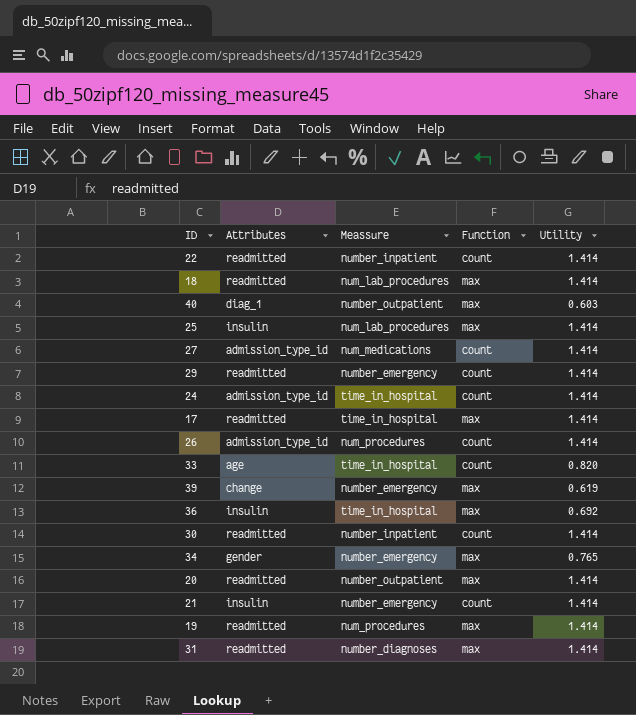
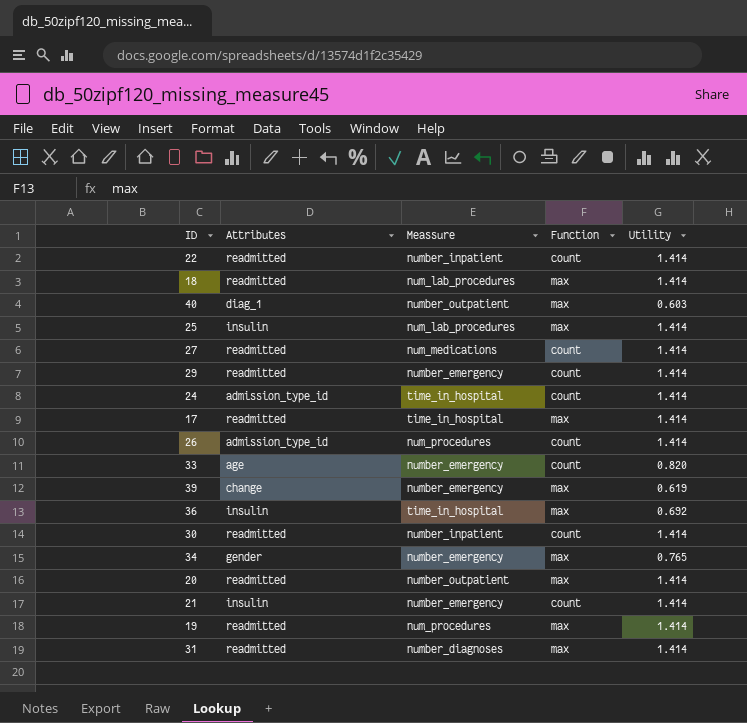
27 | Attributes: admission_type_id -> readmitted
33 | Meassure: time_in_hospital -> number_emergency

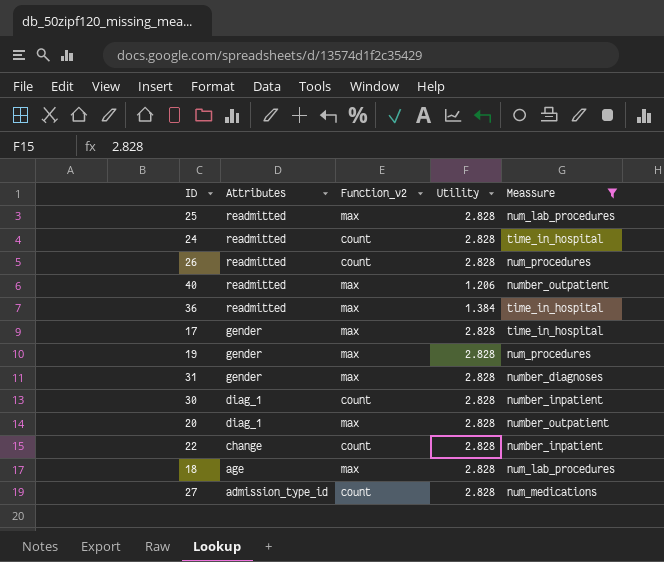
filter: none -> Meassure != number_emergency
row order: none -> Attributes descending
column name: Function -> Function_v2
column Meassure | position: 3 -> 5
25 | Attributes: insulin -> readmitted
25 | Utility: 1.414 -> 2.828
24 | Attributes: admission_type_id -> readmitted
24 | Utility: 1.414 -> 2.828
26 | Attributes: admission_type_id -> readmitted
26 | Utility: 1.414 -> 2.828
40 | Attributes: diag_1 -> readmitted
40 | Utility: 0.603 -> 1.206
36 | Attributes: insulin -> readmitted
36 | Utility: 0.692 -> 1.384
17 | Attributes: readmitted -> gender
17 | Utility: 1.414 -> 2.828
19 | Attributes: readmitted -> gender
19 | Utility: 1.414 -> 2.828
31 | Attributes: readmitted -> gender
31 | Utility: 1.414 -> 2.828
30 | Attributes: readmitted -> diag_1
30 | Utility: 1.414 -> 2.828
20 | Attributes: readmitted -> diag_1
20 | Utility: 1.414 -> 2.828
22 | Attributes: readmitted -> change
22 | Utility: 1.414 -> 2.828
18 | Attributes: readmitted -> age
18 | Utility: 1.414 -> 2.828
27 | Attributes: readmitted -> admission_type_id
27 | Utility: 1.414 -> 2.828

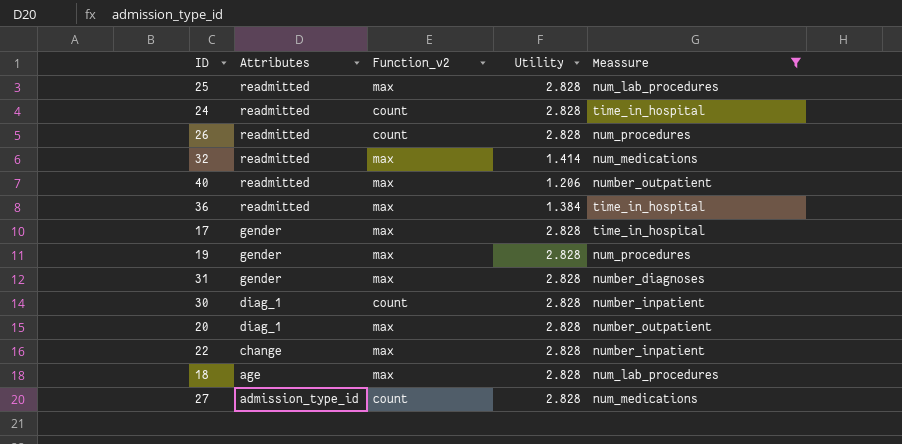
row 32: none -> readmitted | max | 1.414 | num_medications
22 | Function_v2: count -> max

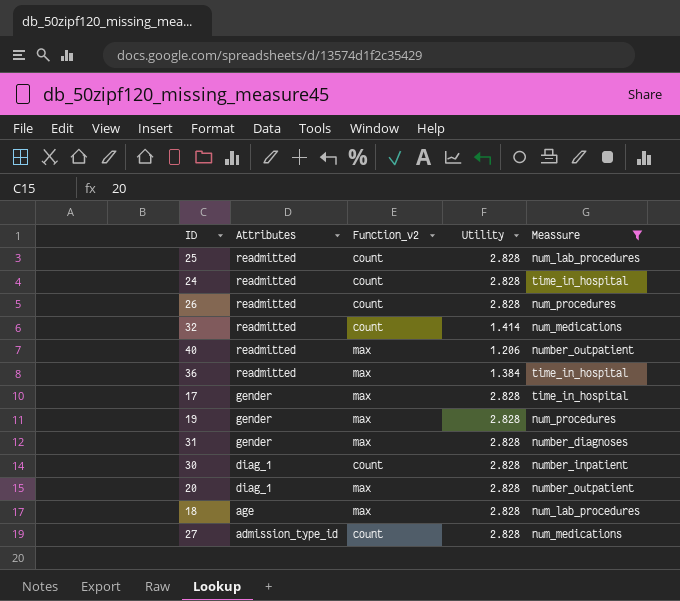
row 22: change | max | 2.828 | number_inpatient -> none
25 | Function_v2: max -> count
32 | Function_v2: max -> count

